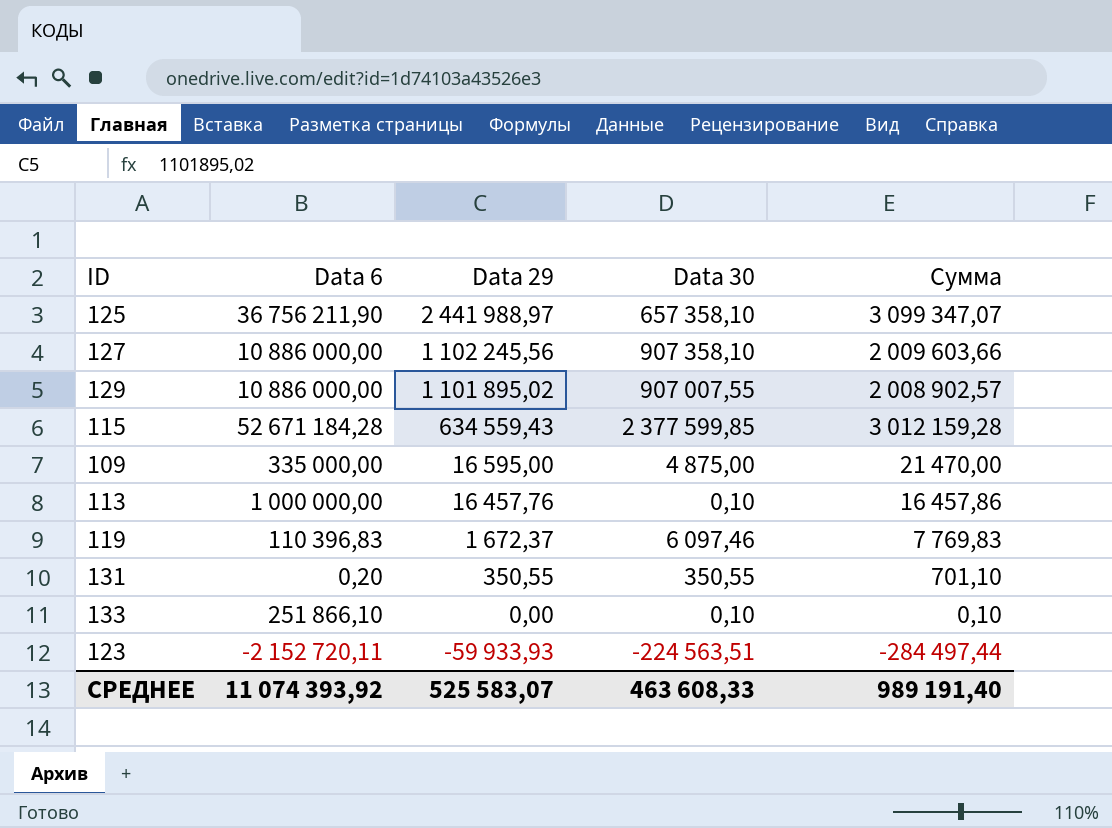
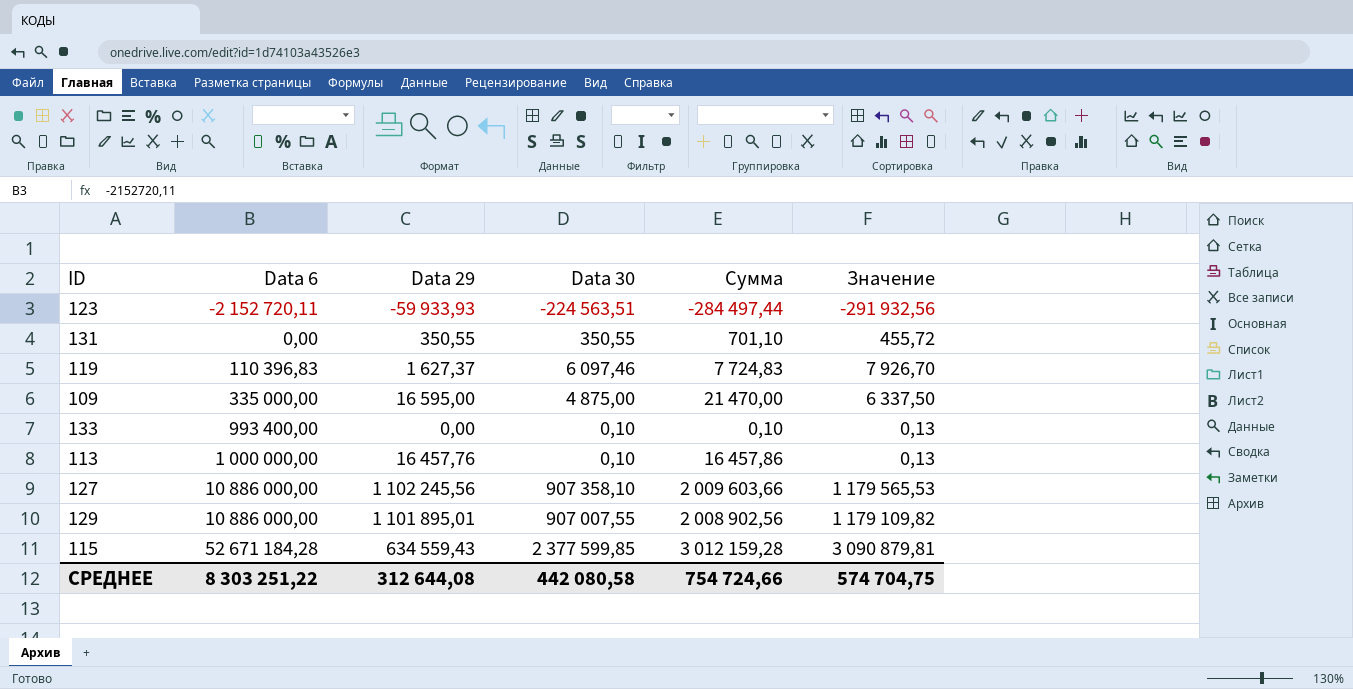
row order: Data 29 descending -> Data 6 ascending
column Значение | formula: none -> [Data 30] * 1,3
row 125: 36 756 211,90 | 2 441 988,97 | 657 358,10 | 3 099 347,07 -> none
131 | Data 6: 0,20 -> 0,00
119 | Data 29: 1 672,37 -> 1 627,37
119 | Сумма: 7 769,83 -> 7 724,83
133 | Data 6: 251 866,10 -> 993 400,00
129 | Data 29: 1 101 895,02 -> 1 101 895,01
129 | Сумма: 2 008 902,57 -> 2 008 902,56
СРЕДНЕЕ | Data 6: 11 074 393,92 -> 8 303 251,22
СРЕДНЕЕ | Data 29: 525 583,07 -> 312 644,08
СРЕДНЕЕ | Data 30: 463 608,33 -> 442 080,58
СРЕДНЕЕ | Сумма: 989 191,40 -> 754 724,66

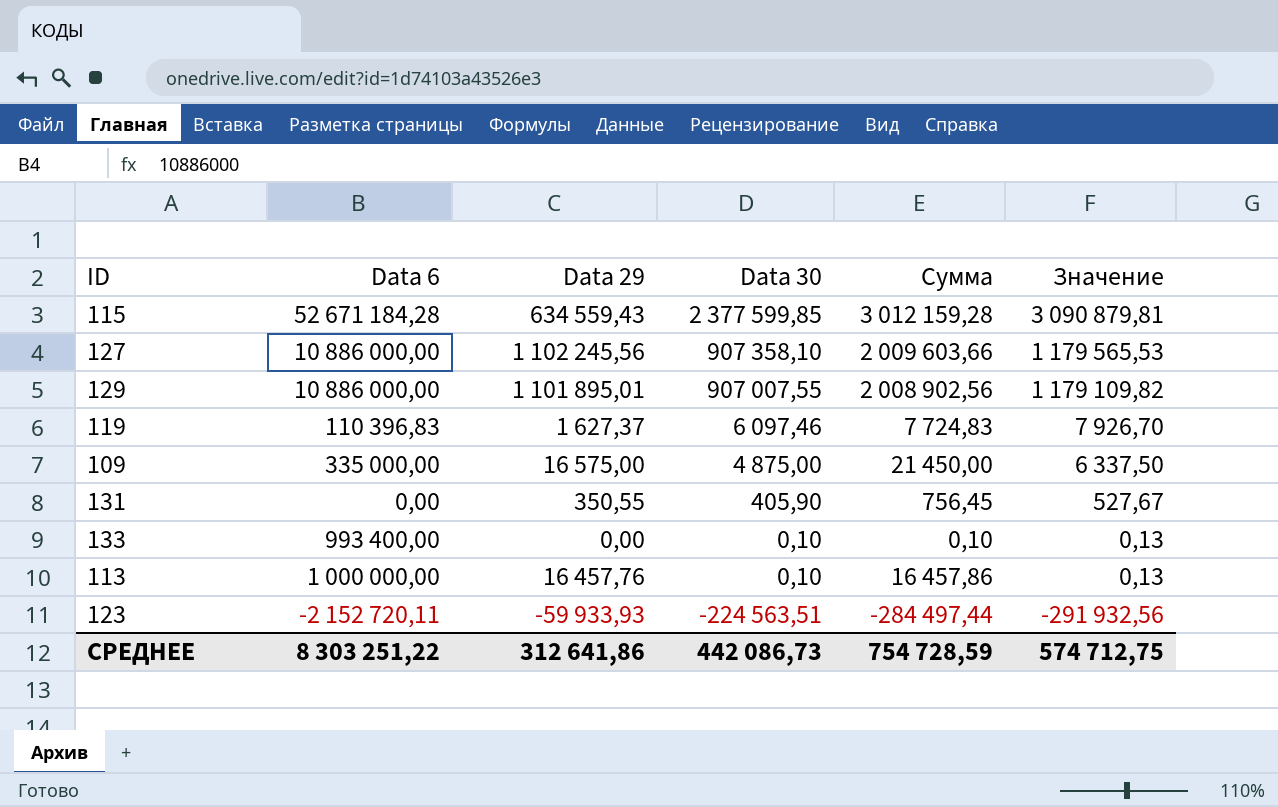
row order: Data 6 ascending -> Data 30 descending
109 | Data 29: 16 595,00 -> 16 575,00
109 | Сумма: 21 470,00 -> 21 450,00
131 | Data 30: 350,55 -> 405,90
131 | Сумма: 701,10 -> 756,45
131 | Значение: 455,72 -> 527,67
СРЕДНЕЕ | Data 29: 312 644,08 -> 312 641,86
СРЕДНЕЕ | Data 30: 442 080,58 -> 442 086,73
СРЕДНЕЕ | Сумма: 754 724,66 -> 754 728,59
СРЕДНЕЕ | Значение: 574 704,75 -> 574 712,75

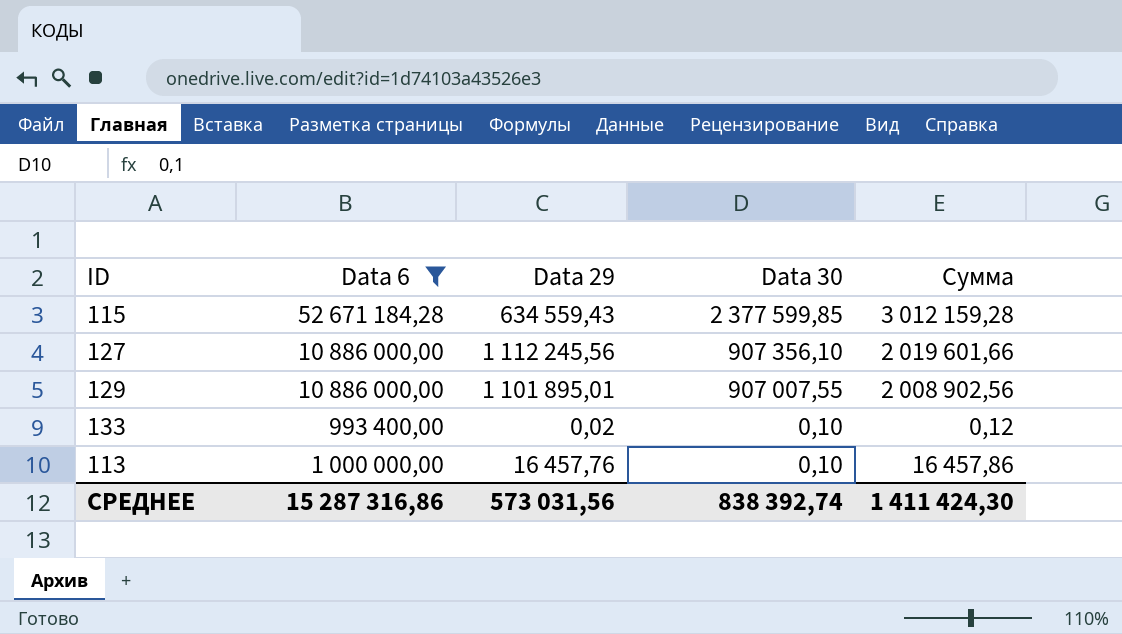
filter: none -> Data 6 >= 993 400,00
column Значение | formula: [Data 30] * 1,3 -> none
127 | Data 29: 1 102 245,56 -> 1 112 245,56
127 | Data 30: 907 358,10 -> 907 356,10
127 | Сумма: 2 009 603,66 -> 2 019 601,66
133 | Data 29: 0,00 -> 0,02
133 | Сумма: 0,10 -> 0,12
СРЕДНЕЕ | Data 6: 8 303 251,22 -> 15 287 316,86
СРЕДНЕЕ | Data 29: 312 641,86 -> 573 031,56
СРЕДНЕЕ | Data 30: 442 086,73 -> 838 392,74
СРЕДНЕЕ | Сумма: 754 728,59 -> 1 411 424,30

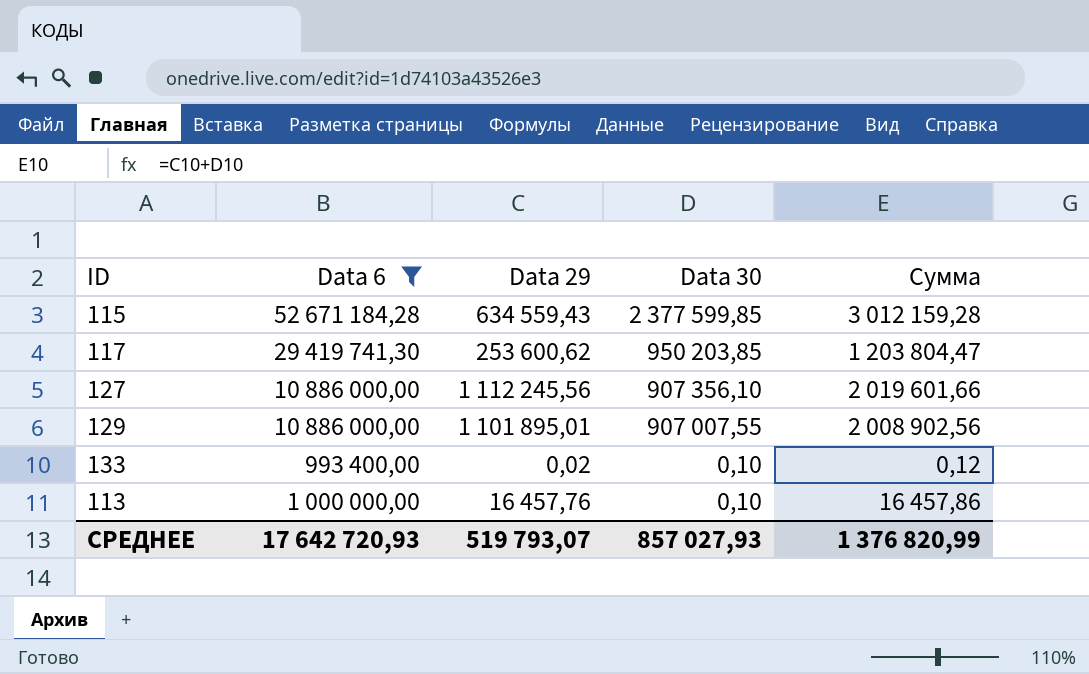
row 117: none -> 29 419 741,30 | 253 600,62 | 950 203,85 | 1 203 804,47
СРЕДНЕЕ | Data 6: 15 287 316,86 -> 17 642 720,93
СРЕДНЕЕ | Data 29: 573 031,56 -> 519 793,07
СРЕДНЕЕ | Data 30: 838 392,74 -> 857 027,93
СРЕДНЕЕ | Сумма: 1 411 424,30 -> 1 376 820,99

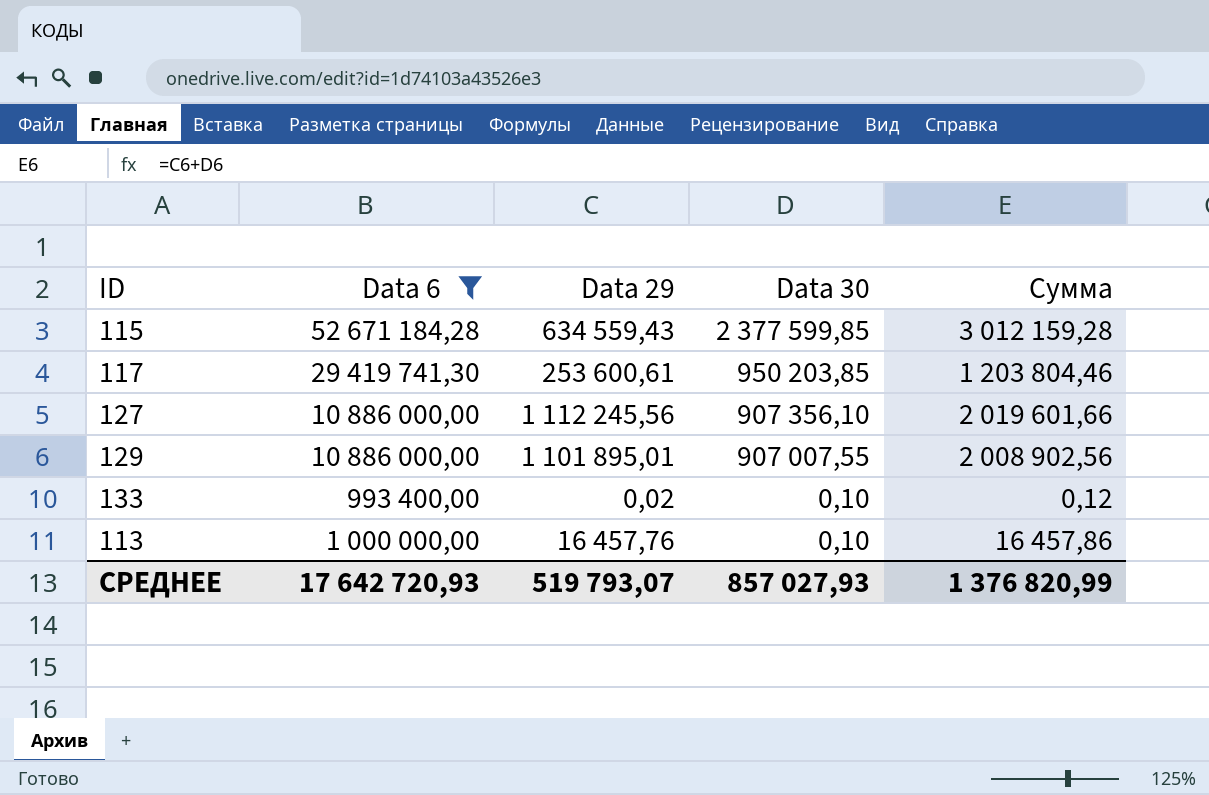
117 | Data 29: 253 600,62 -> 253 600,61
117 | Сумма: 1 203 804,47 -> 1 203 804,46

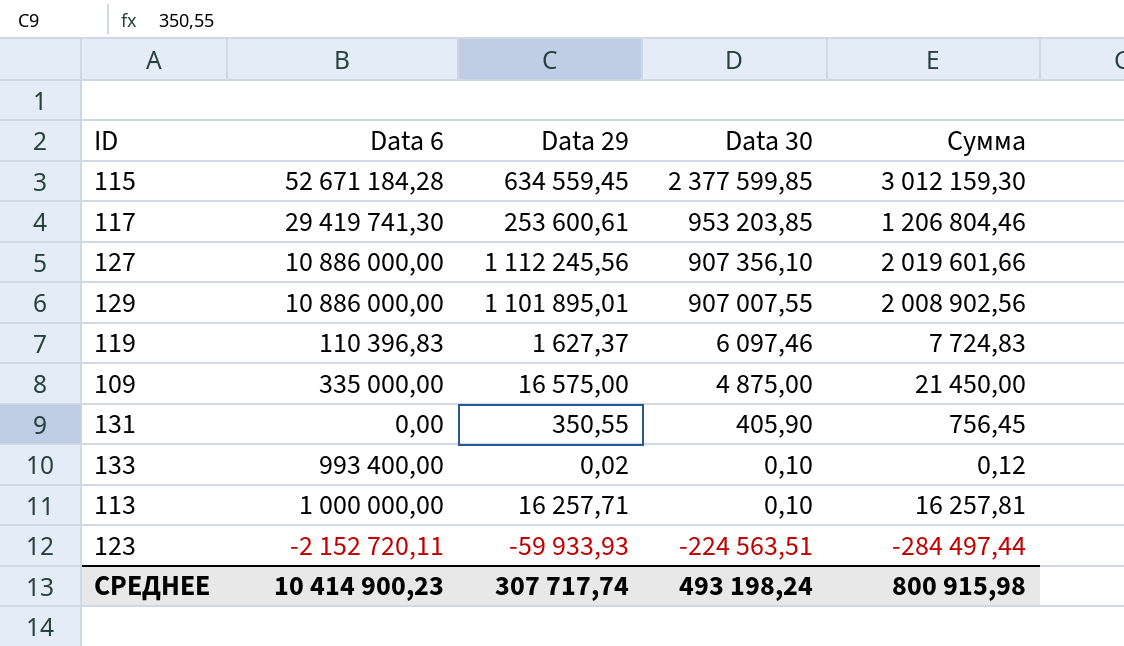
filter: Data 6 >= 993 400,00 -> none
115 | Data 29: 634 559,43 -> 634 559,45
115 | Сумма: 3 012 159,28 -> 3 012 159,30
117 | Data 30: 950 203,85 -> 953 203,85
117 | Сумма: 1 203 804,46 -> 1 206 804,46
113 | Data 29: 16 457,76 -> 16 257,71
113 | Сумма: 16 457,86 -> 16 257,81
СРЕДНЕЕ | Data 6: 17 642 720,93 -> 10 414 900,23
СРЕДНЕЕ | Data 29: 519 793,07 -> 307 717,74
СРЕДНЕЕ | Data 30: 857 027,93 -> 493 198,24
СРЕДНЕЕ | Сумма: 1 376 820,99 -> 800 915,98

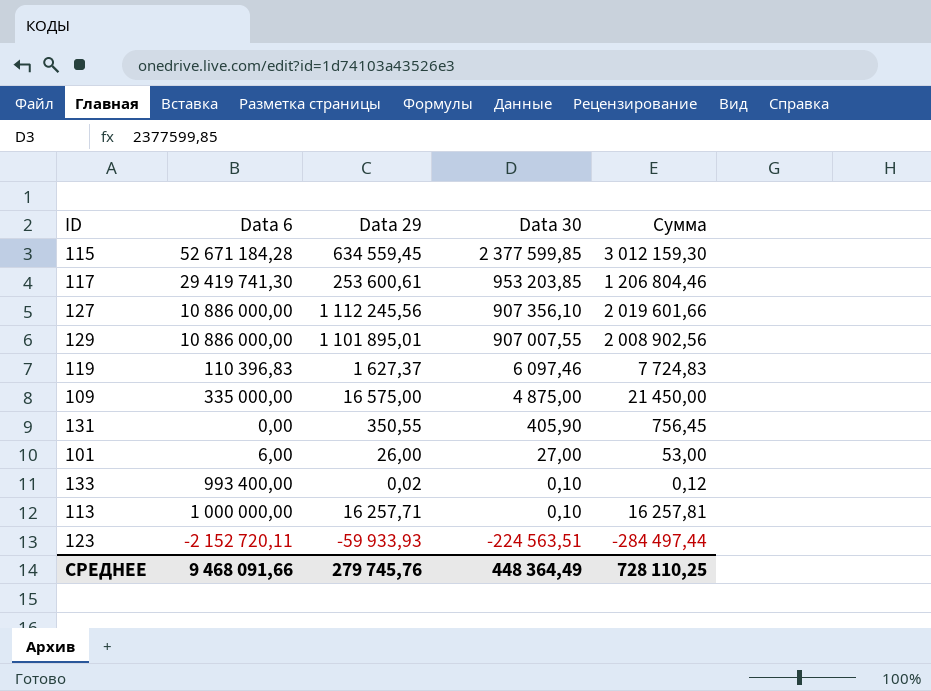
row 101: none -> 6,00 | 26,00 | 27,00 | 53,00
СРЕДНЕЕ | Data 6: 10 414 900,23 -> 9 468 091,66
СРЕДНЕЕ | Data 29: 307 717,74 -> 279 745,76
СРЕДНЕЕ | Data 30: 493 198,24 -> 448 364,49
СРЕДНЕЕ | Сумма: 800 915,98 -> 728 110,25

